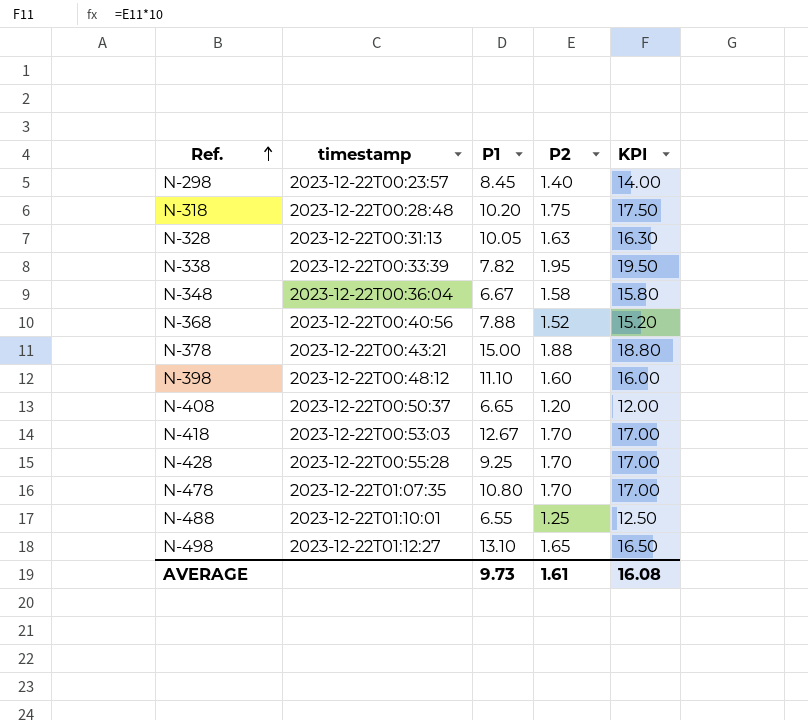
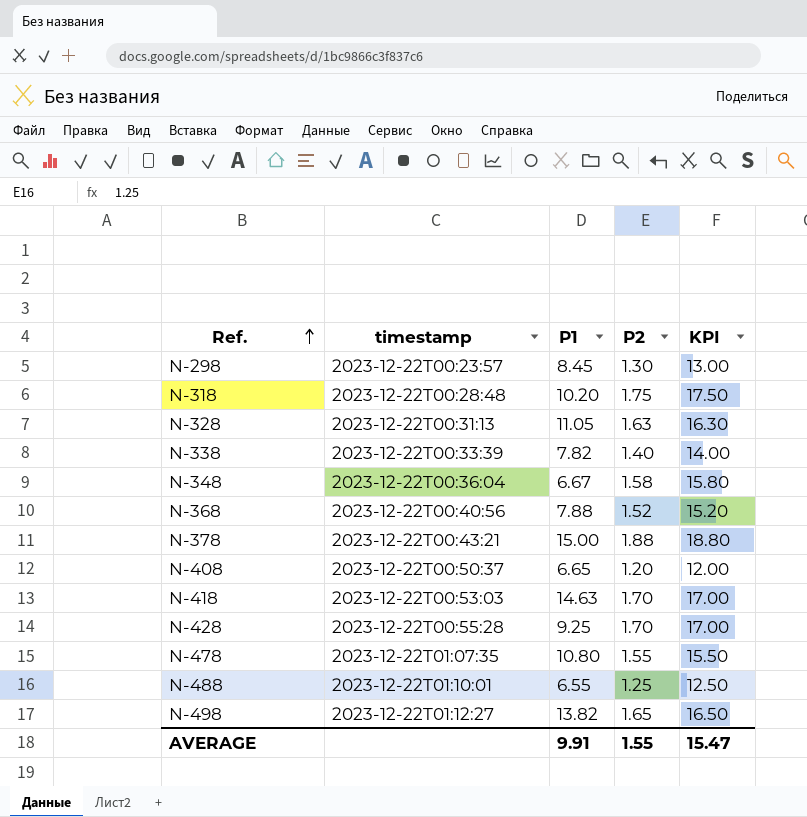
row N-398: 2023-12-22T00:48:12 | 11.10 | 1.60 | 16.00 -> none
N-298 | P2: 1.40 -> 1.30
N-298 | KPI: 14.00 -> 13.00
N-328 | P1: 10.05 -> 11.05
N-338 | P2: 1.95 -> 1.40
N-338 | KPI: 19.50 -> 14.00
N-418 | P1: 12.67 -> 14.63
N-478 | P2: 1.70 -> 1.55
N-478 | KPI: 17.00 -> 15.50
N-498 | P1: 13.10 -> 13.82
AVERAGE | P1: 9.73 -> 9.91
AVERAGE | P2: 1.61 -> 1.55
AVERAGE | KPI: 16.08 -> 15.47

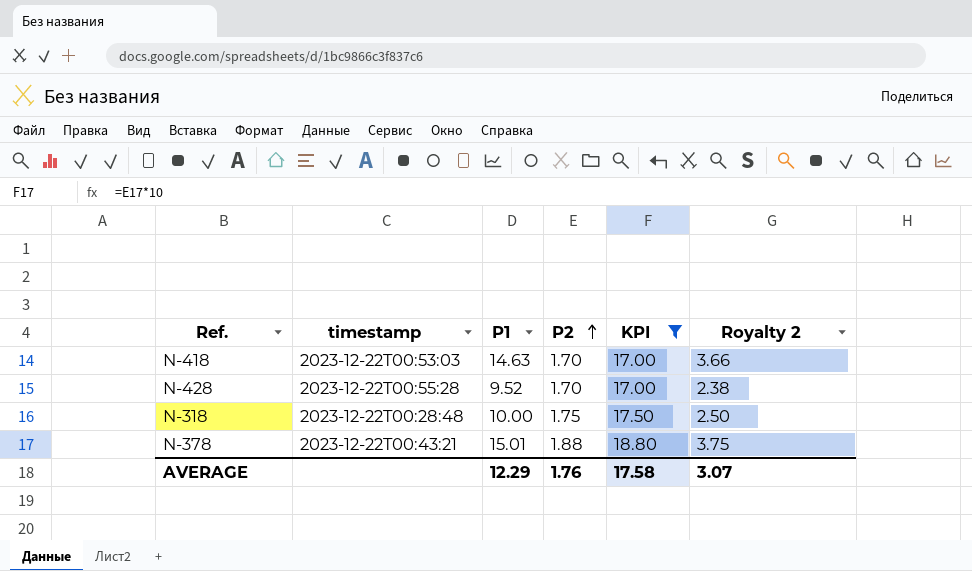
filter: none -> KPI >= 17.00
row order: Ref. ascending -> P2 ascending
column Royalty 2 | formula: none -> [P1] * 0.25
N-428 | P1: 9.25 -> 9.52
N-318 | P1: 10.20 -> 10.00
N-378 | P1: 15.00 -> 15.01
AVERAGE | P1: 9.91 -> 12.29
AVERAGE | P2: 1.55 -> 1.76
AVERAGE | KPI: 15.47 -> 17.58

